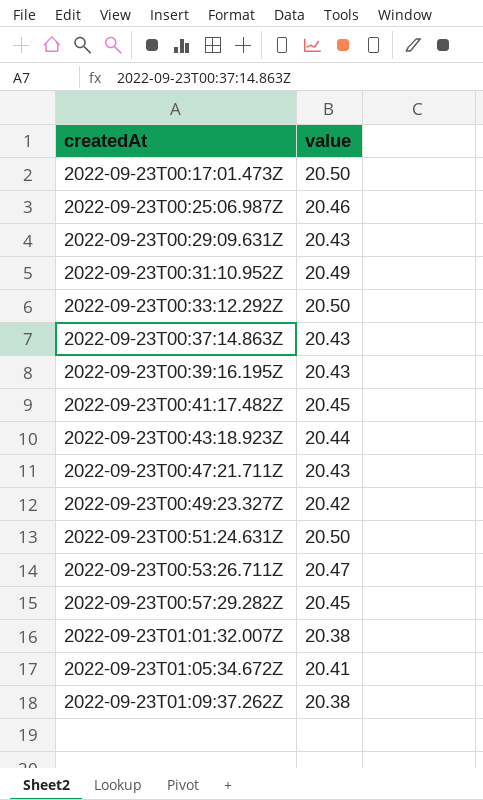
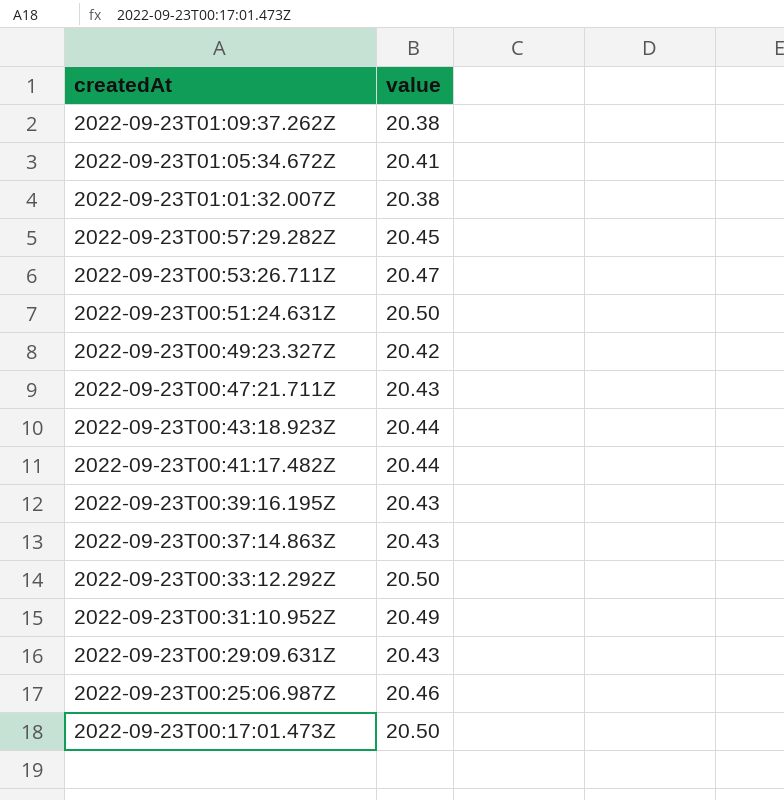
row order: createdAt ascending -> createdAt descending
2022-09-23T00:41:17.482Z | value: 20.45 -> 20.44

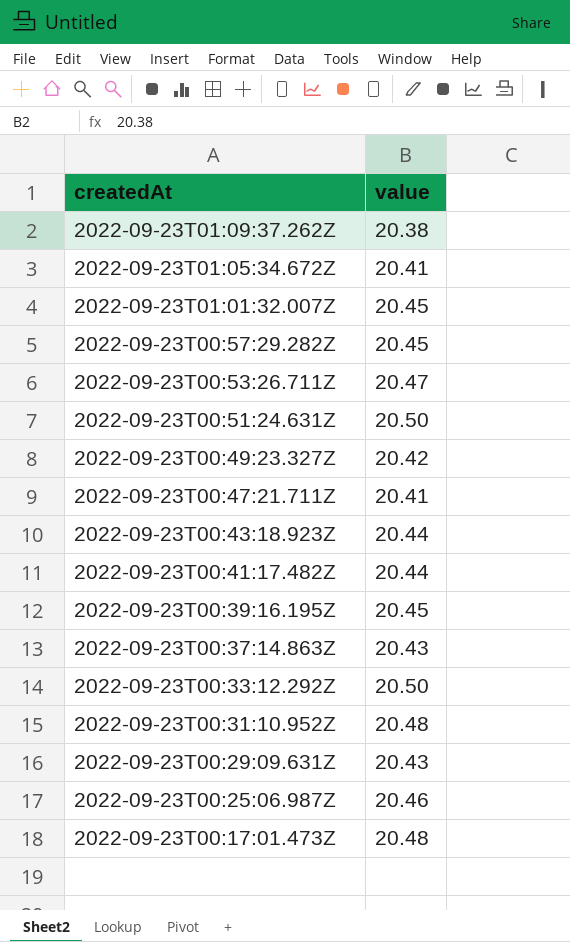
2022-09-23T01:01:32.007Z | value: 20.38 -> 20.45
2022-09-23T00:47:21.711Z | value: 20.43 -> 20.41
2022-09-23T00:39:16.195Z | value: 20.43 -> 20.45
2022-09-23T00:31:10.952Z | value: 20.49 -> 20.48
2022-09-23T00:17:01.473Z | value: 20.50 -> 20.48

